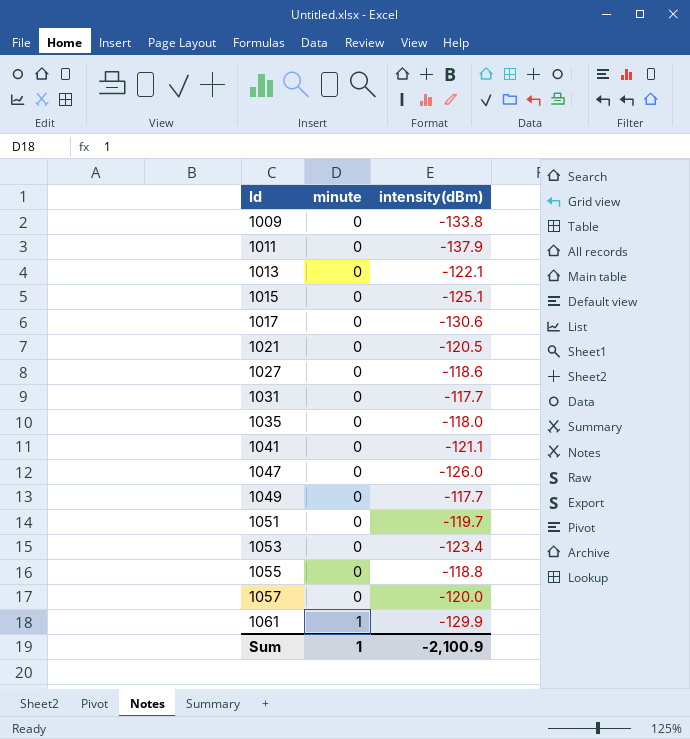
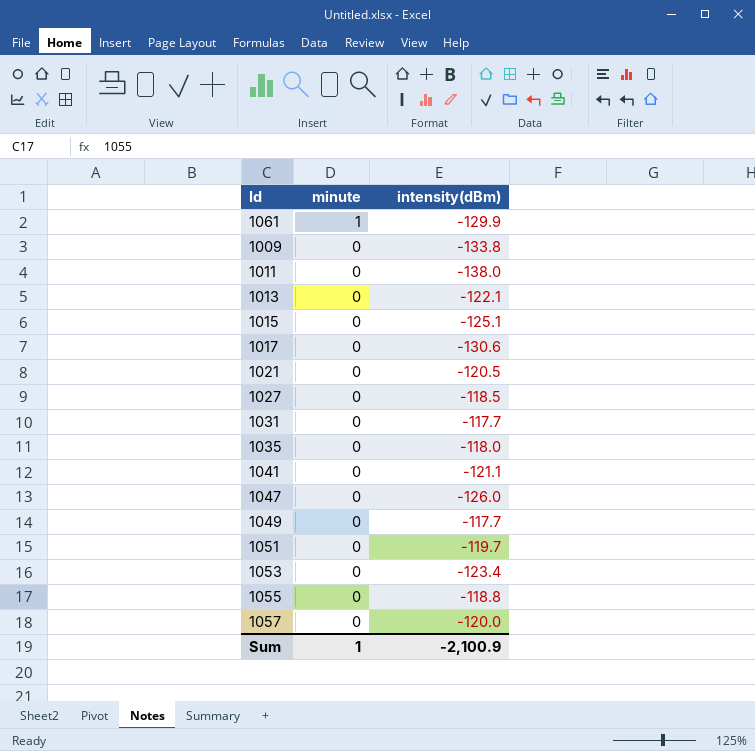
row order: Id ascending -> minute descending
1011 | intensity(dBm): -137.9 -> -138.0
1027 | intensity(dBm): -118.6 -> -118.5

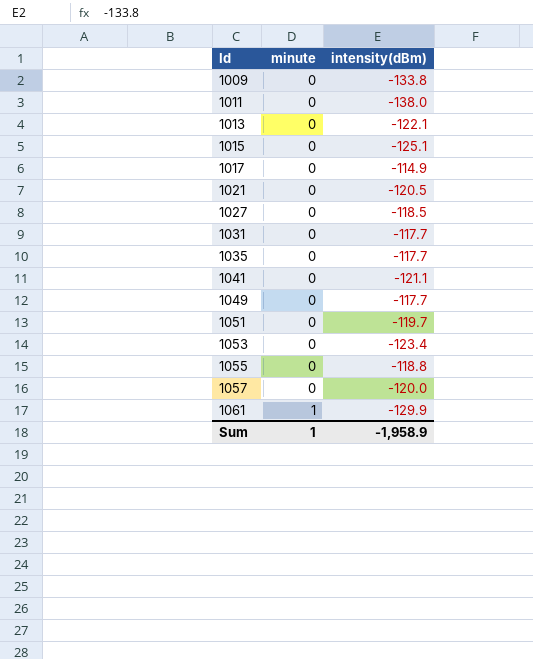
row order: minute descending -> Id ascending
row 1047: 0 | -126.0 -> none
1017 | intensity(dBm): -130.6 -> -114.9
1035 | intensity(dBm): -118.0 -> -117.7
Sum | intensity(dBm): -2,100.9 -> -1,958.9

